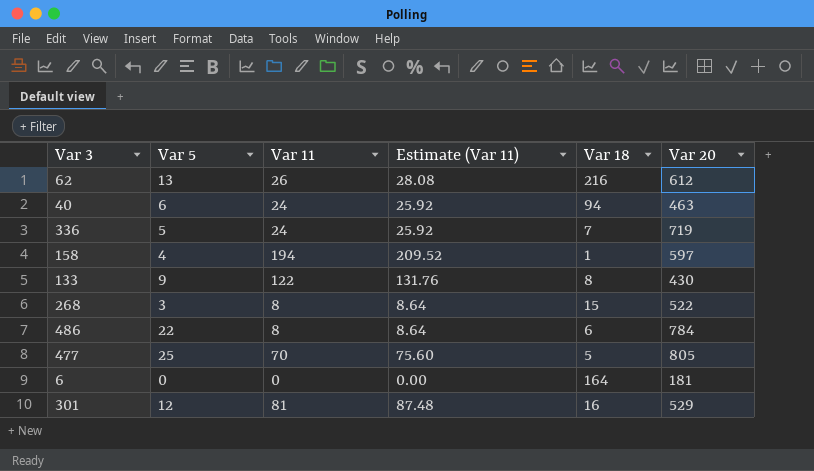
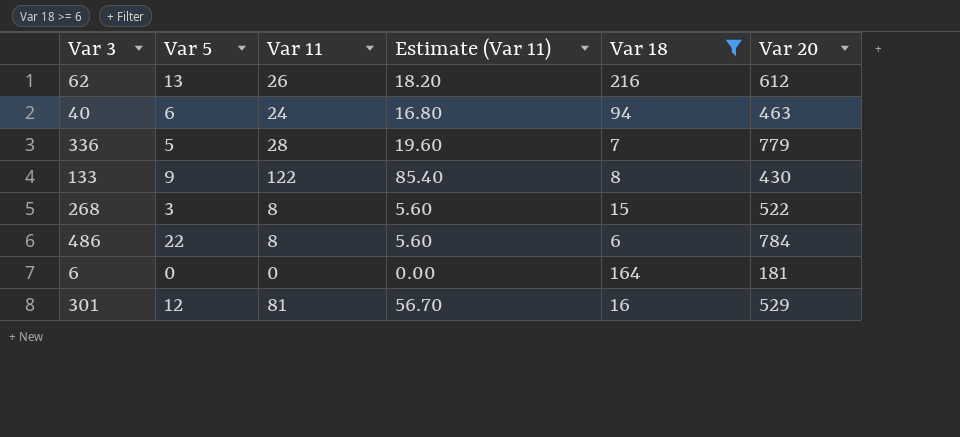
filter: none -> Var 18 >= 6
column Estimate (Var 11) | formula: [Var 11] * 1.08 -> [Var 11] * 0.7
336 | Var 11: 24 -> 28
336 | Var 20: 719 -> 779

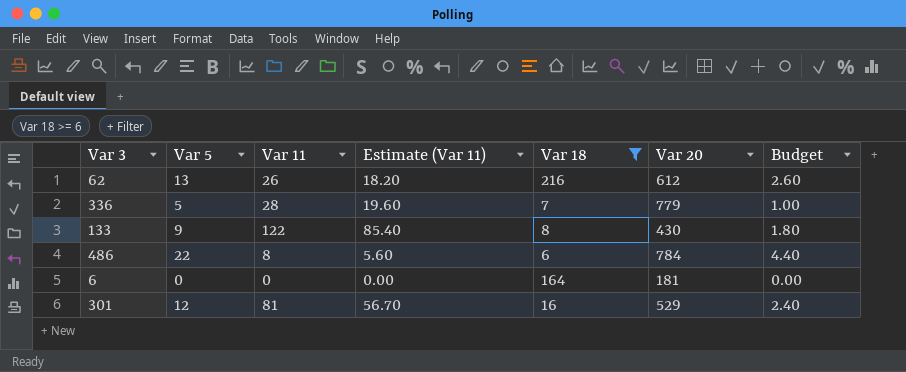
column Budget | formula: none -> [Var 5] * 0.2
row 40: 6 | 24 | 16.80 | 94 | 463 -> none
row 268: 3 | 8 | 5.60 | 15 | 522 -> none

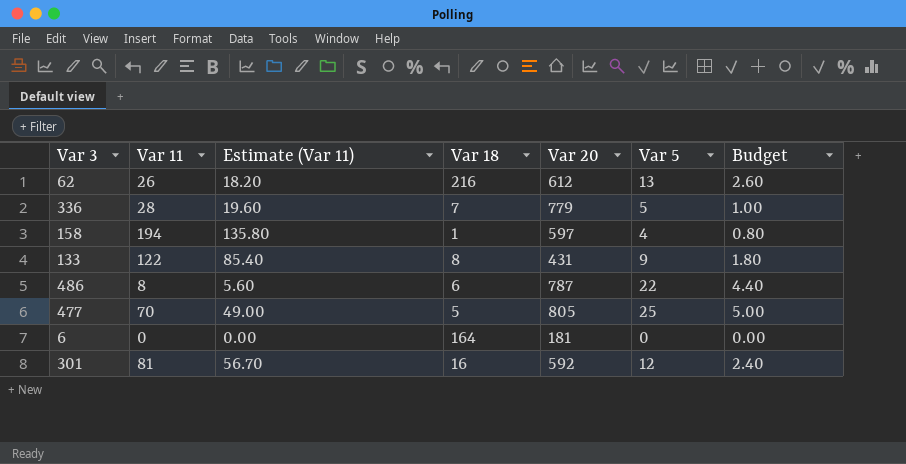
filter: Var 18 >= 6 -> none
column Var 5 | position: 2 -> 6
133 | Var 20: 430 -> 431
486 | Var 20: 784 -> 787
301 | Var 20: 529 -> 592

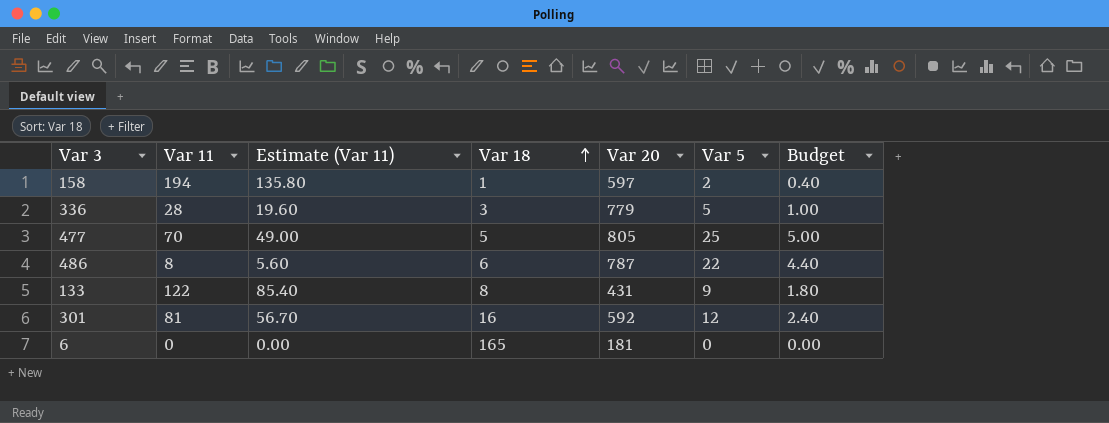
row order: none -> Var 18 ascending
row 62: 26 | 18.20 | 216 | 612 | 13 | 2.60 -> none
158 | Var 5: 4 -> 2
158 | Budget: 0.80 -> 0.40
336 | Var 18: 7 -> 3
6 | Var 18: 164 -> 165

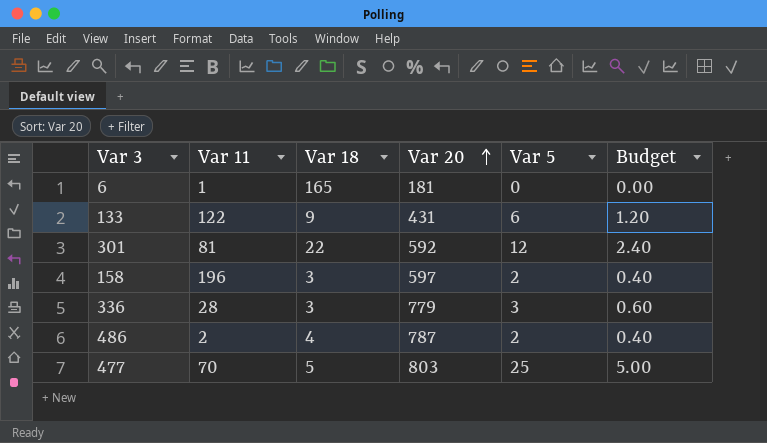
row order: Var 18 ascending -> Var 20 ascending
column Estimate (Var 11) | formula: [Var 11] * 0.7 -> none
6 | Var 11: 0 -> 1
133 | Var 18: 8 -> 9
133 | Var 5: 9 -> 6
133 | Budget: 1.80 -> 1.20
301 | Var 18: 16 -> 22
158 | Var 11: 194 -> 196
158 | Var 18: 1 -> 3
336 | Var 5: 5 -> 3
336 | Budget: 1.00 -> 0.60
486 | Var 11: 8 -> 2
486 | Var 18: 6 -> 4
486 | Var 5: 22 -> 2
486 | Budget: 4.40 -> 0.40
477 | Var 20: 805 -> 803

